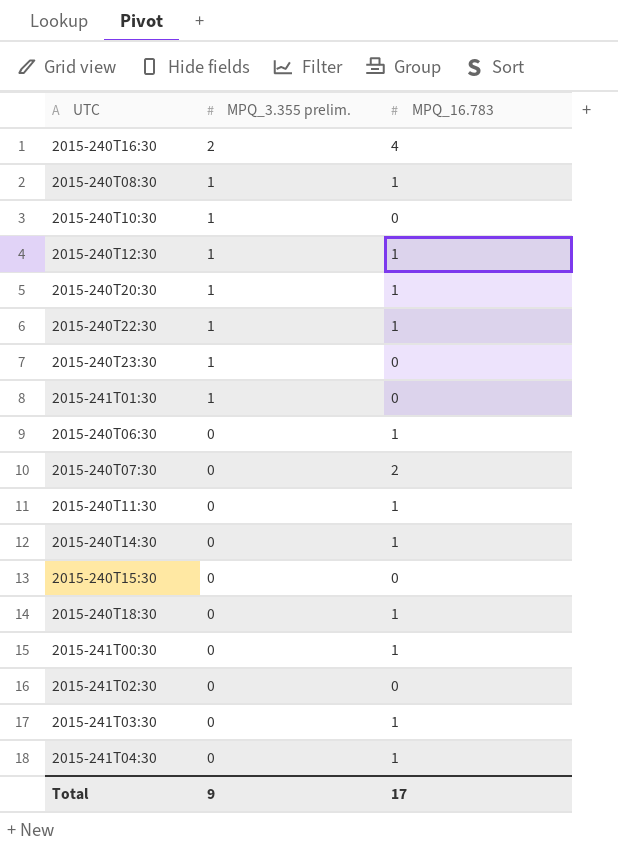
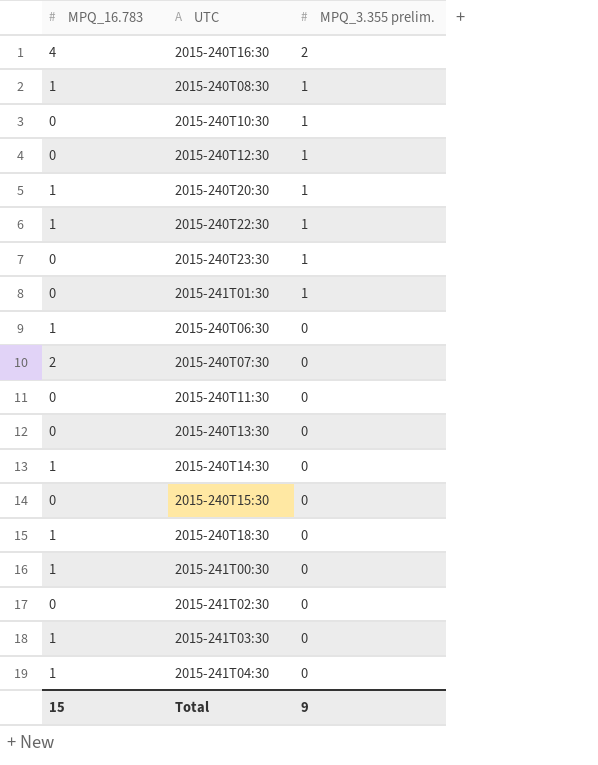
column MPQ_16.783 | position: 3 -> 1
2015-240T12:30 | MPQ_16.783: 1 -> 0
2015-240T11:30 | MPQ_16.783: 1 -> 0
row 2015-240T13:30: none -> 0 | 0
Total | MPQ_16.783: 17 -> 15

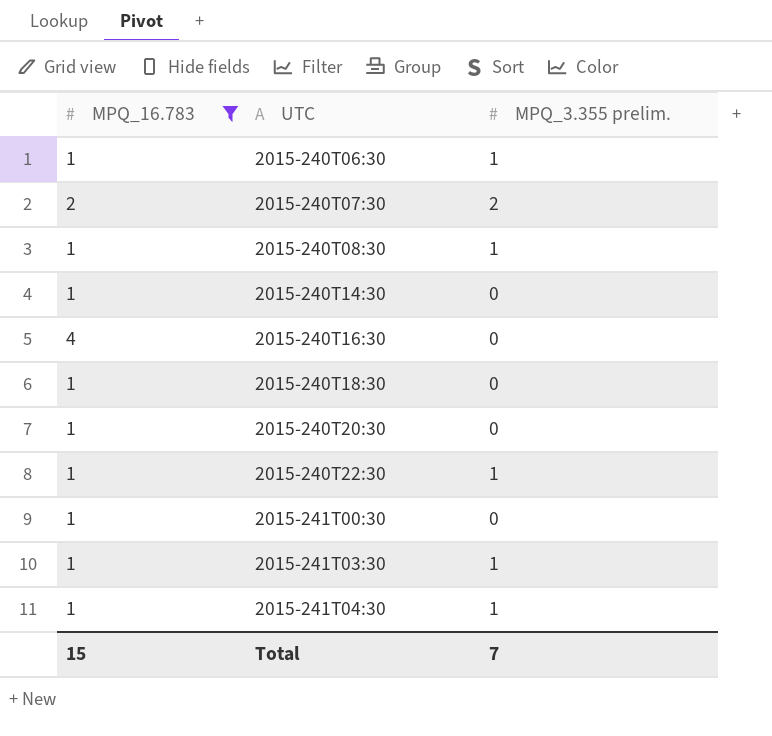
filter: none -> MPQ_16.783 != 0
row order: MPQ_3.355 prelim. descending -> UTC ascending
2015-240T06:30 | MPQ_3.355 prelim.: 0 -> 1
2015-240T07:30 | MPQ_3.355 prelim.: 0 -> 2
2015-240T16:30 | MPQ_3.355 prelim.: 2 -> 0
2015-240T20:30 | MPQ_3.355 prelim.: 1 -> 0
2015-241T03:30 | MPQ_3.355 prelim.: 0 -> 1
2015-241T04:30 | MPQ_3.355 prelim.: 0 -> 1
Total | MPQ_3.355 prelim.: 9 -> 7

